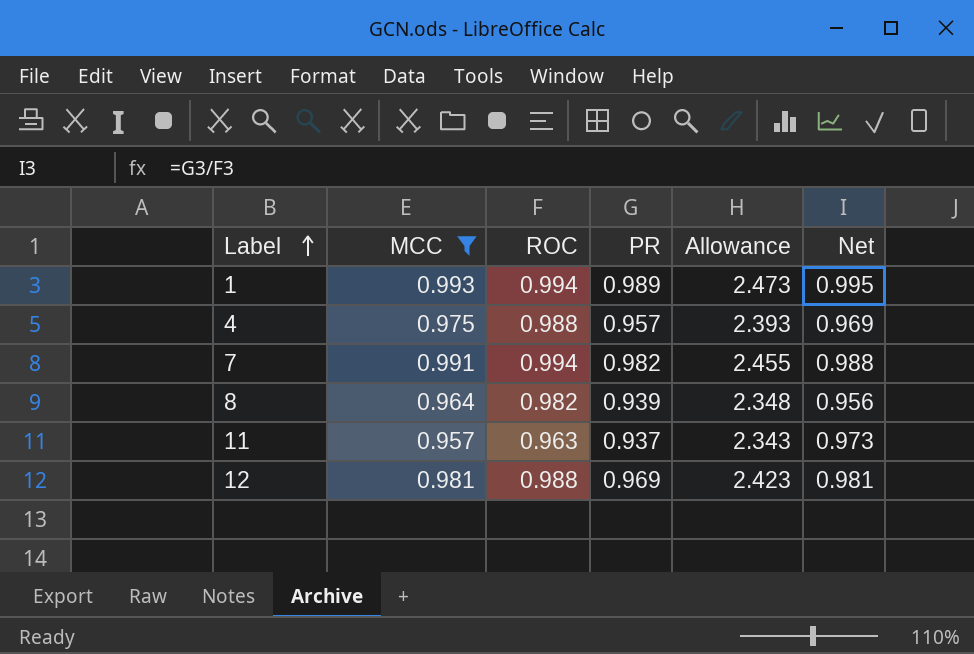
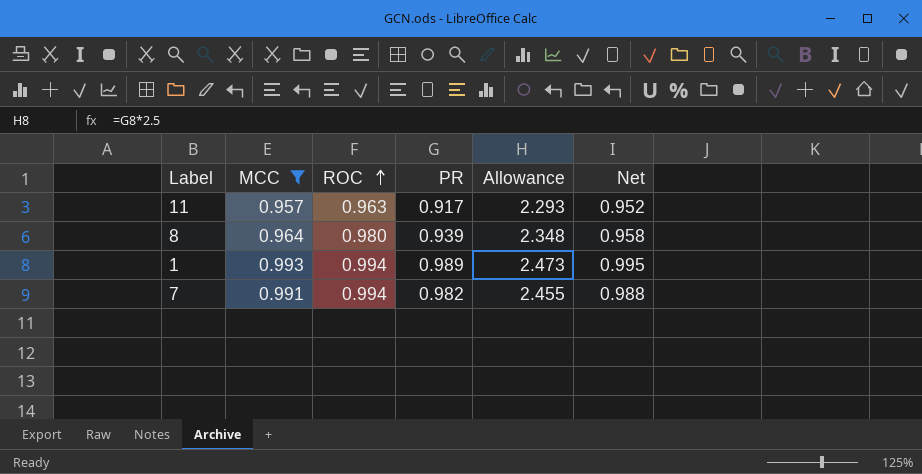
row order: Label ascending -> ROC ascending
row 4: 0.975 | 0.988 | 0.957 | 2.393 | 0.969 -> none
row 12: 0.981 | 0.988 | 0.969 | 2.423 | 0.981 -> none
11 | PR: 0.937 -> 0.917
11 | Allowance: 2.343 -> 2.293
11 | Net: 0.973 -> 0.952
8 | ROC: 0.982 -> 0.980
8 | Net: 0.956 -> 0.958

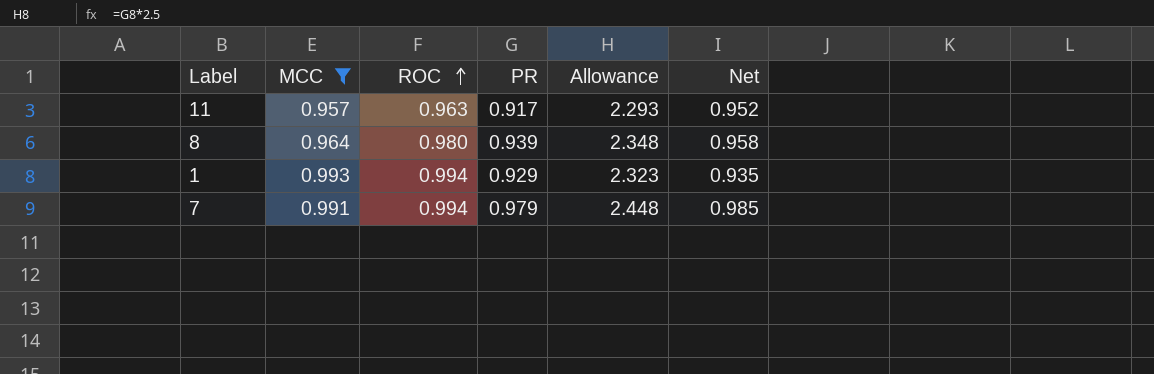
1 | PR: 0.989 -> 0.929
1 | Allowance: 2.473 -> 2.323
1 | Net: 0.995 -> 0.935
7 | PR: 0.982 -> 0.979
7 | Allowance: 2.455 -> 2.448
7 | Net: 0.988 -> 0.985

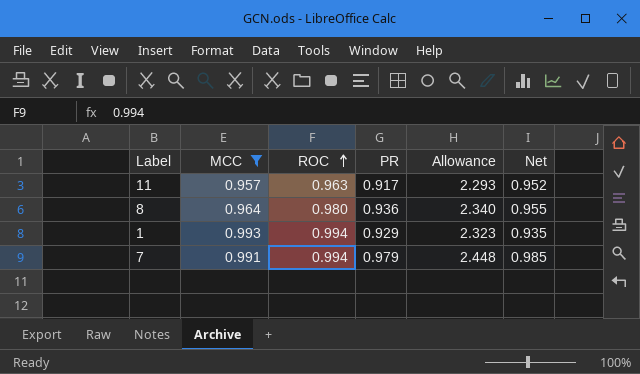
8 | PR: 0.939 -> 0.936
8 | Allowance: 2.348 -> 2.340
8 | Net: 0.958 -> 0.955

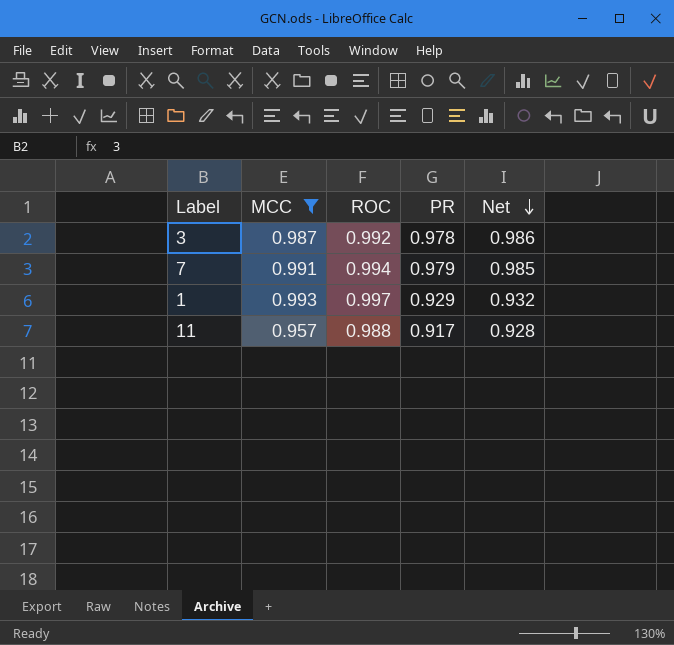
row order: ROC ascending -> Net descending
column Allowance | formula: [PR] * 2.5 -> none
row 8: 0.964 | 0.980 | 0.936 | 2.340 | 0.955 -> none
row 3: none -> 0.987 | 0.992 | 0.978 | 0.986
1 | ROC: 0.994 -> 0.997
1 | Net: 0.935 -> 0.932
11 | ROC: 0.963 -> 0.988
11 | Net: 0.952 -> 0.928

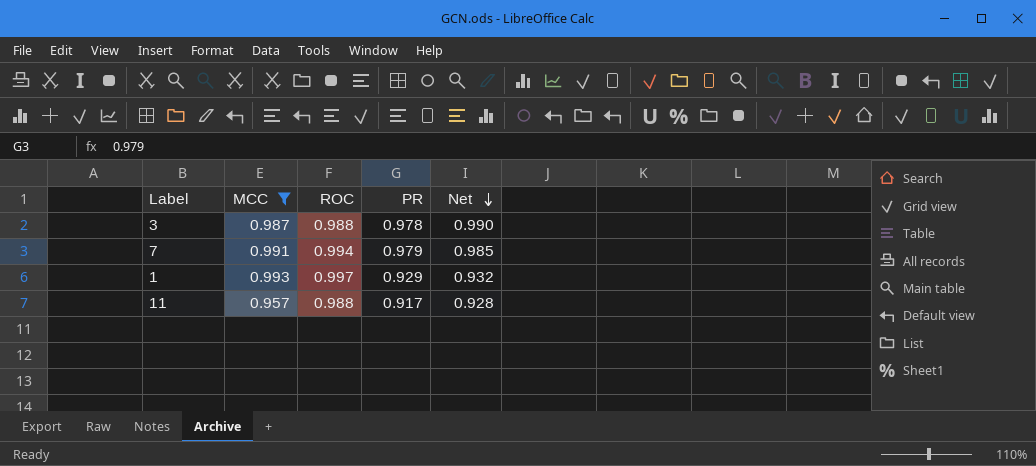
3 | ROC: 0.992 -> 0.988
3 | Net: 0.986 -> 0.990

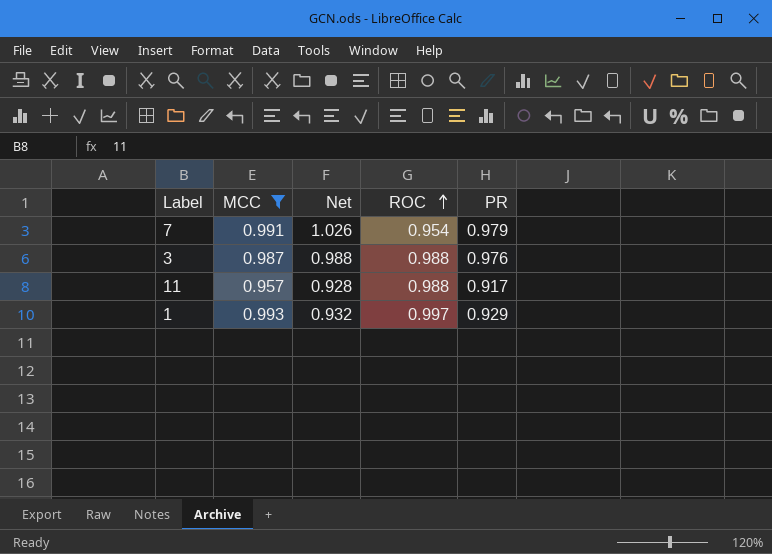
row order: Net descending -> ROC ascending
column Net | position: 5 -> 3
7 | Net: 0.985 -> 1.026
7 | ROC: 0.994 -> 0.954
3 | Net: 0.990 -> 0.988
3 | PR: 0.978 -> 0.976

